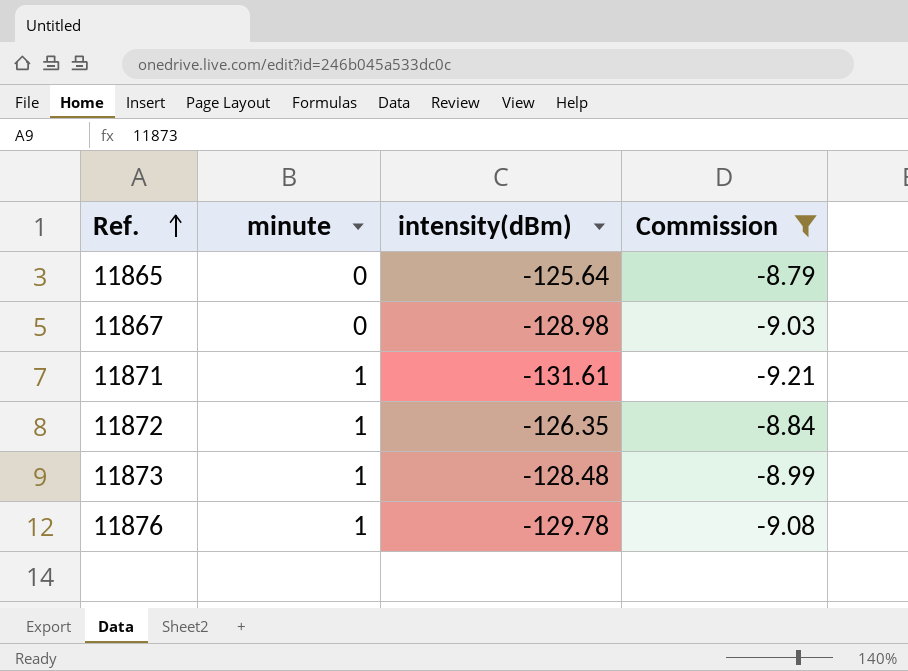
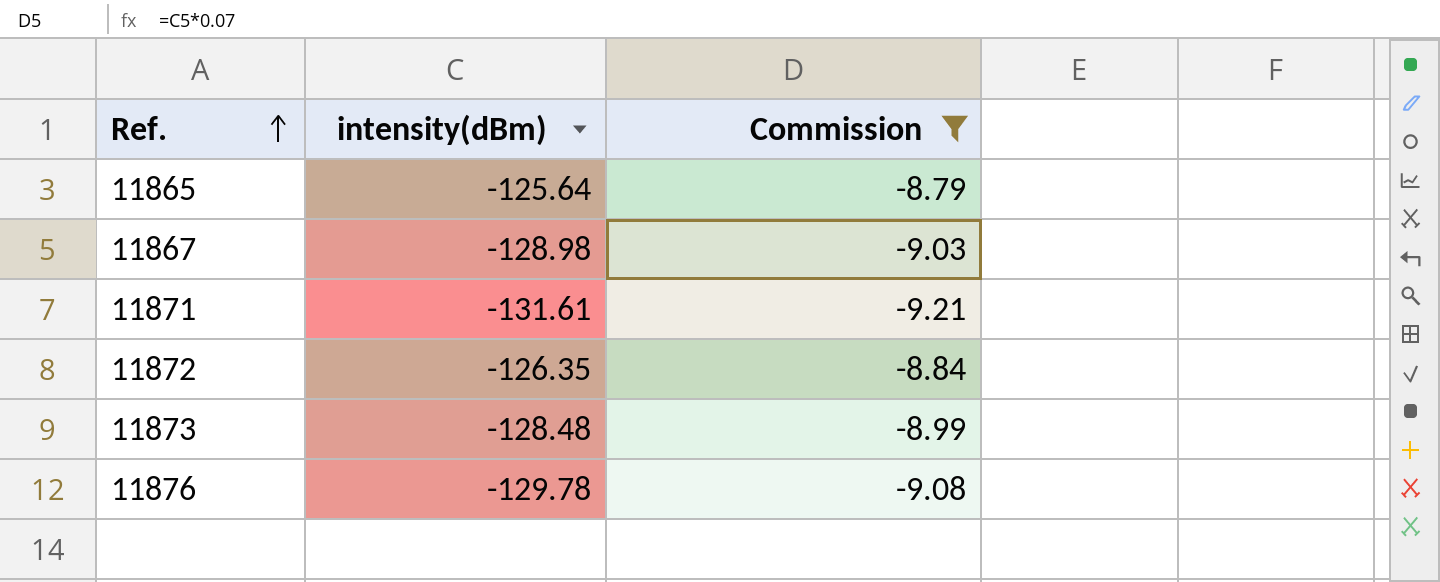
column minute | position: 2 -> none

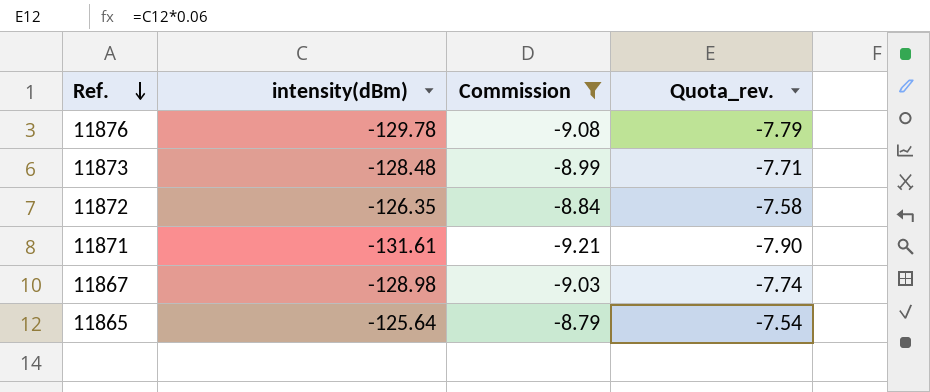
row order: Ref. ascending -> Ref. descending
column Quota_rev. | formula: none -> [intensity(dBm)] * 0.06

